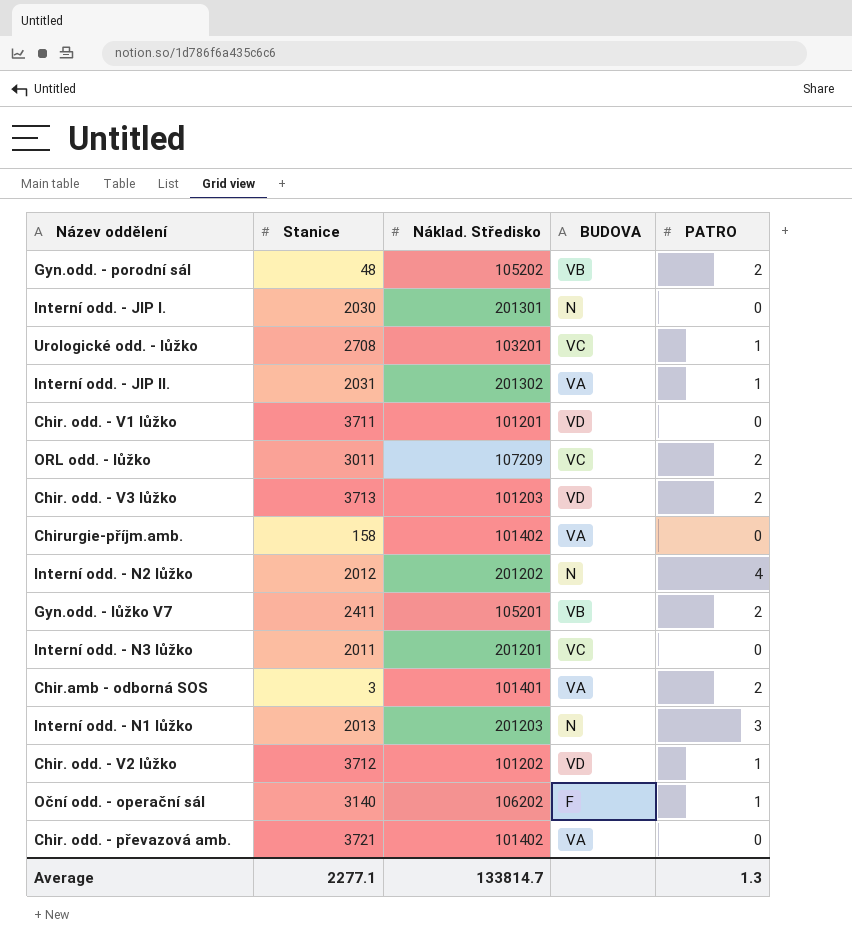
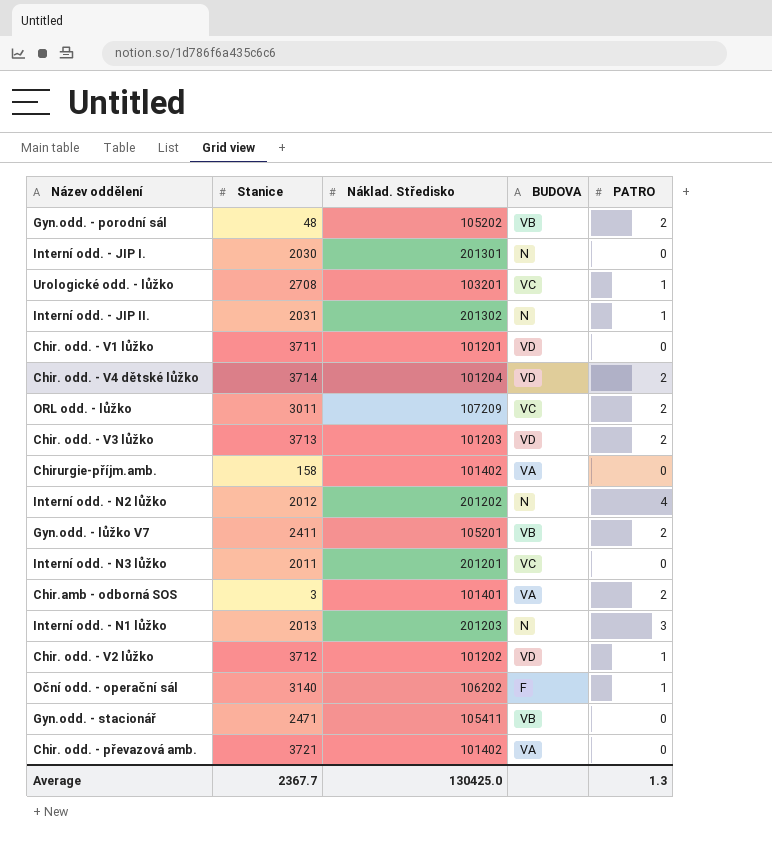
Interní odd. - JIP II. | BUDOVA: VA -> N
row Chir. odd. - V4 dětské lůžko: none -> 3714 | 101204 | VD | 2
row Gyn.odd. - stacionář: none -> 2471 | 105411 | VB | 0
Average | Stanice: 2277.1 -> 2367.7
Average | Náklad. Středisko: 133814.7 -> 130425.0

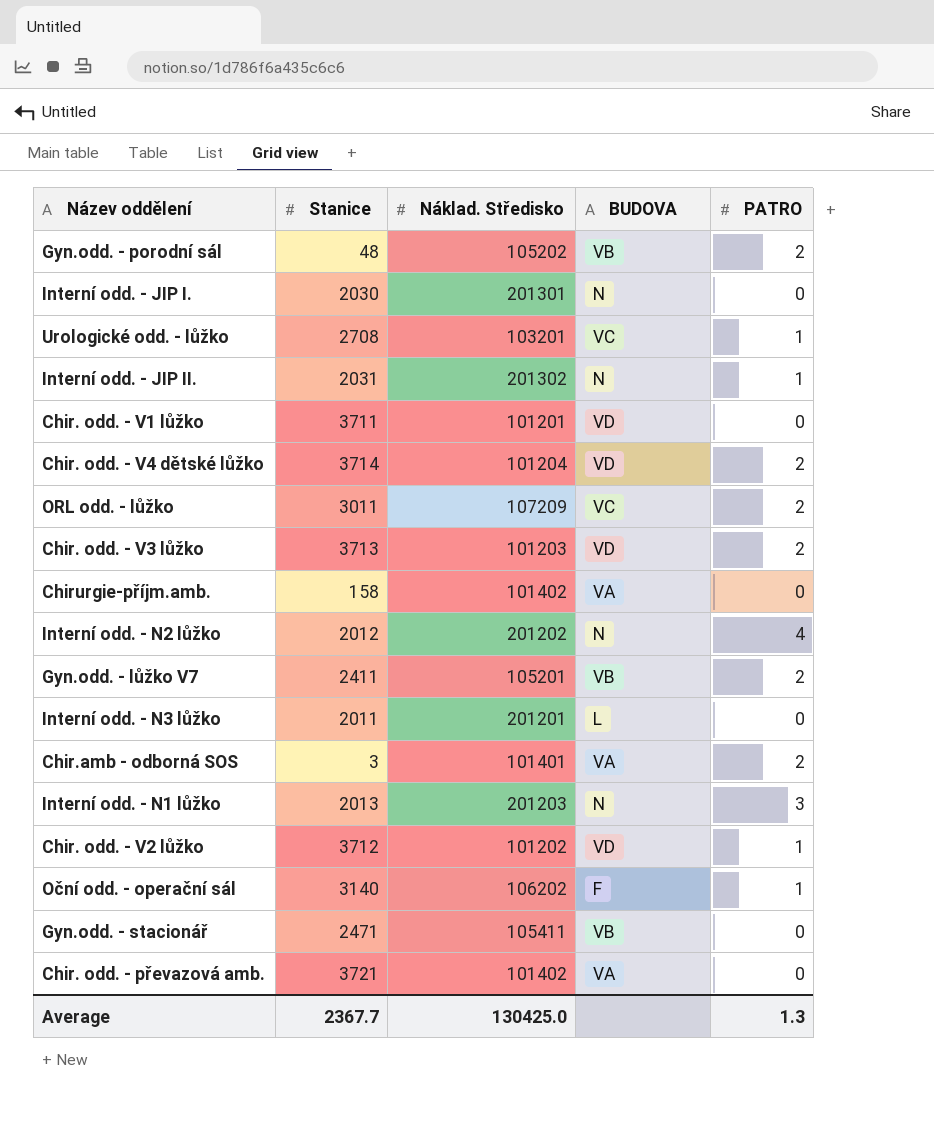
Interní odd. - N3 lůžko | BUDOVA: VC -> L

